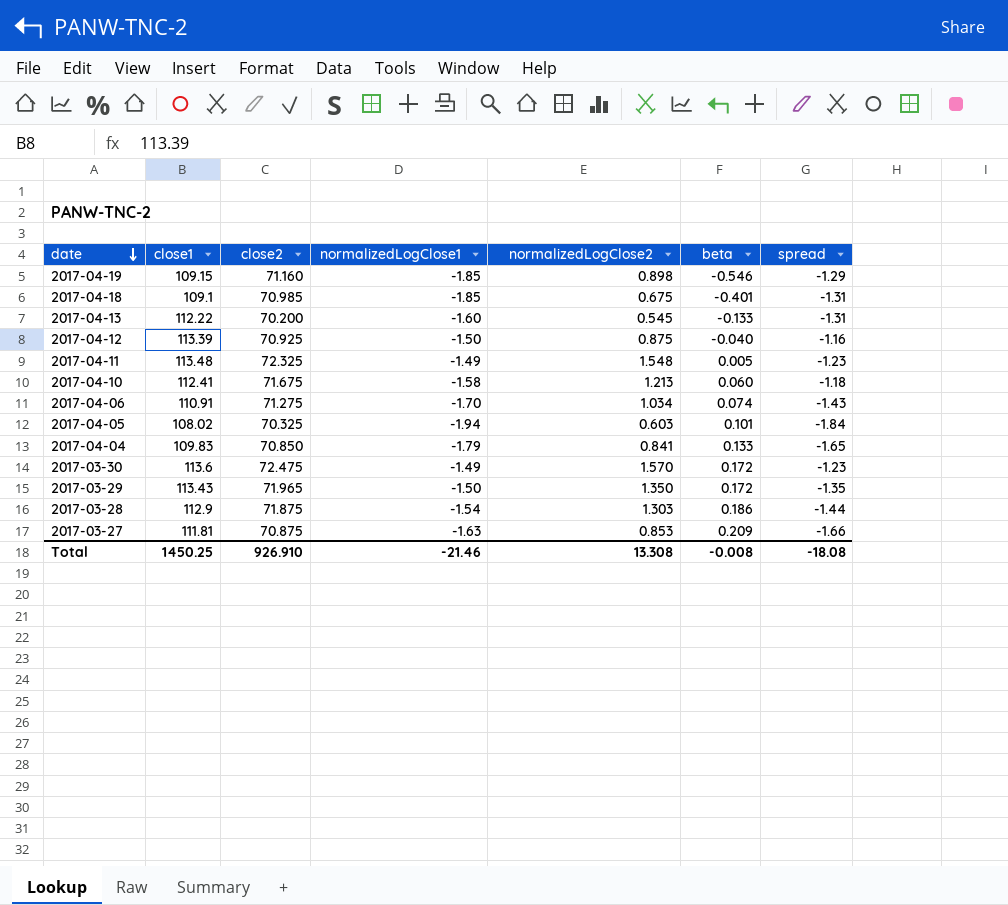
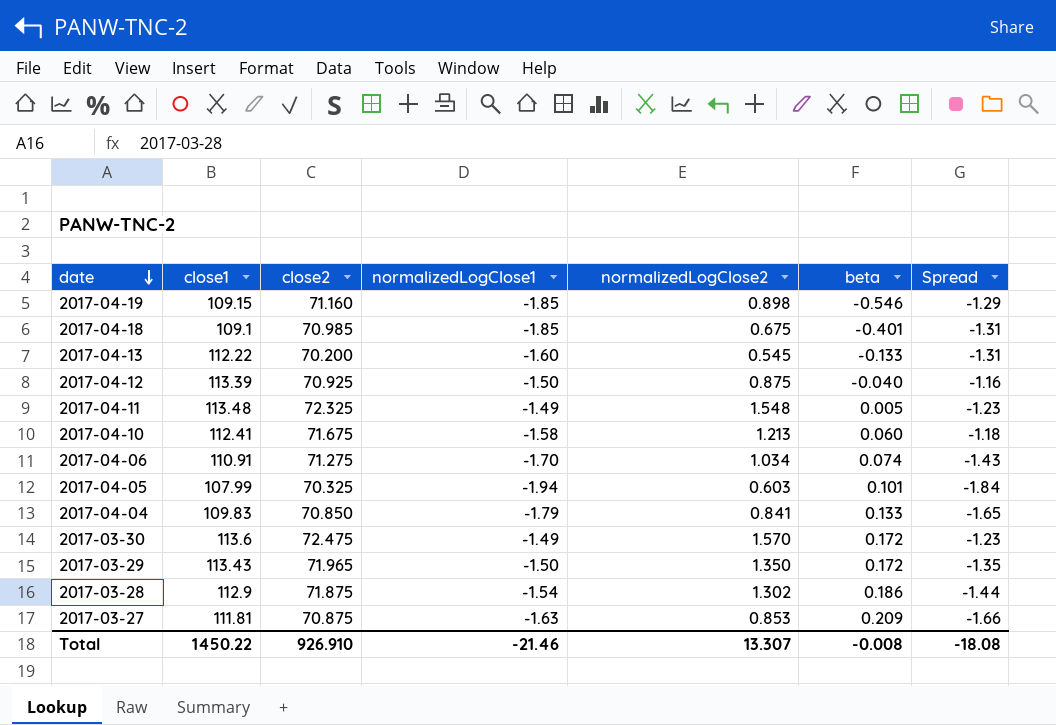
column name: spread -> Spread
2017-04-05 | close1: 108.02 -> 107.99
2017-03-28 | normalizedLogClose2: 1.303 -> 1.302
Total | close1: 1450.25 -> 1450.22
Total | normalizedLogClose2: 13.308 -> 13.307

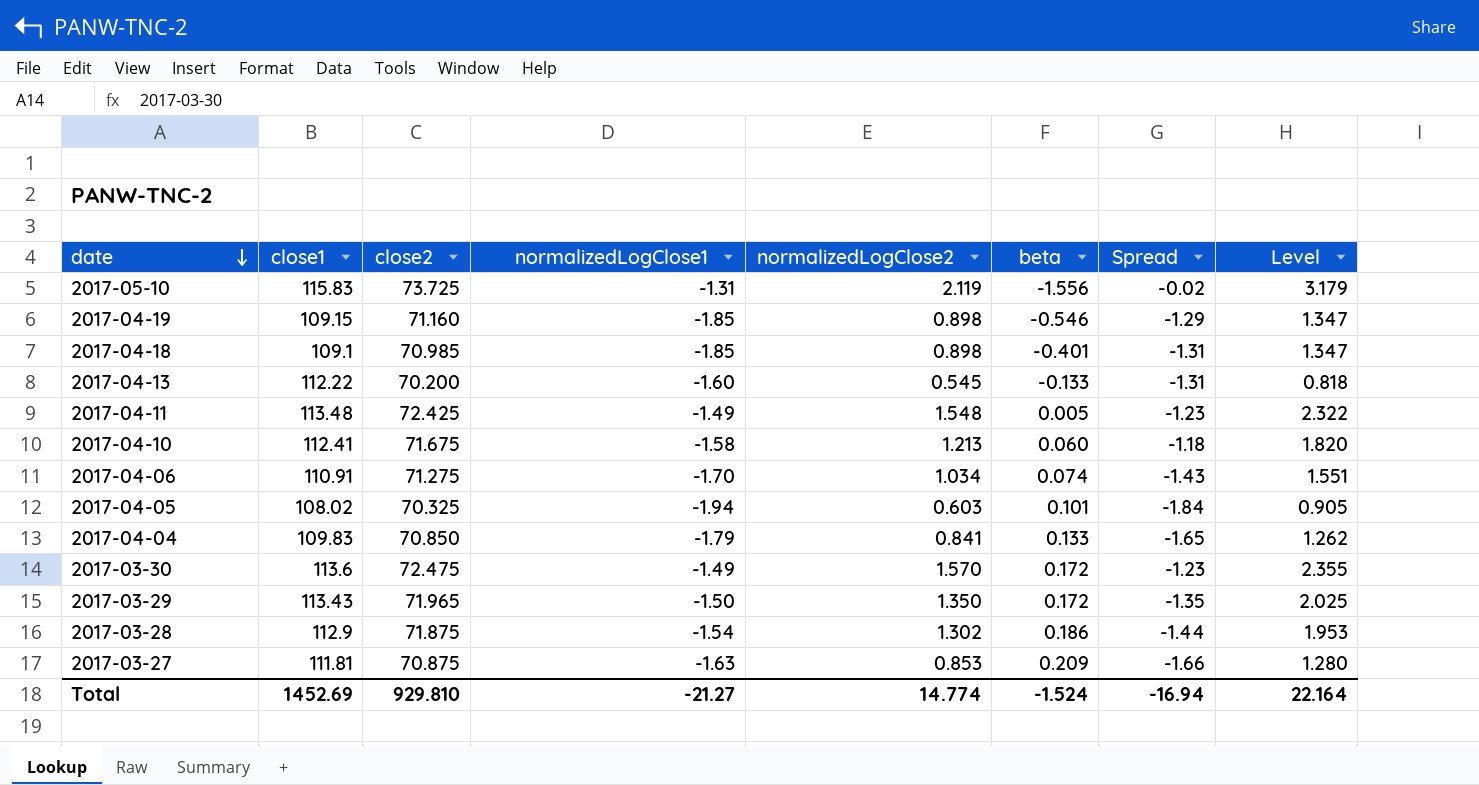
column Level | formula: none -> [normalizedLogClose2] * 1.5
row 2017-04-12: 113.39 | 70.925 | -1.50 | 0.875 | -0.040 | -1.16 -> none
row 2017-05-10: none -> 115.83 | 73.725 | -1.31 | 2.119 | -1.556 | -0.02 | 3.179
2017-04-18 | normalizedLogClose2: 0.675 -> 0.898
2017-04-11 | close2: 72.325 -> 72.425
2017-04-05 | close1: 107.99 -> 108.02
Total | close1: 1450.22 -> 1452.69
Total | close2: 926.910 -> 929.810
Total | normalizedLogClose1: -21.46 -> -21.27
Total | normalizedLogClose2: 13.307 -> 14.774
Total | beta: -0.008 -> -1.524
Total | Spread: -18.08 -> -16.94

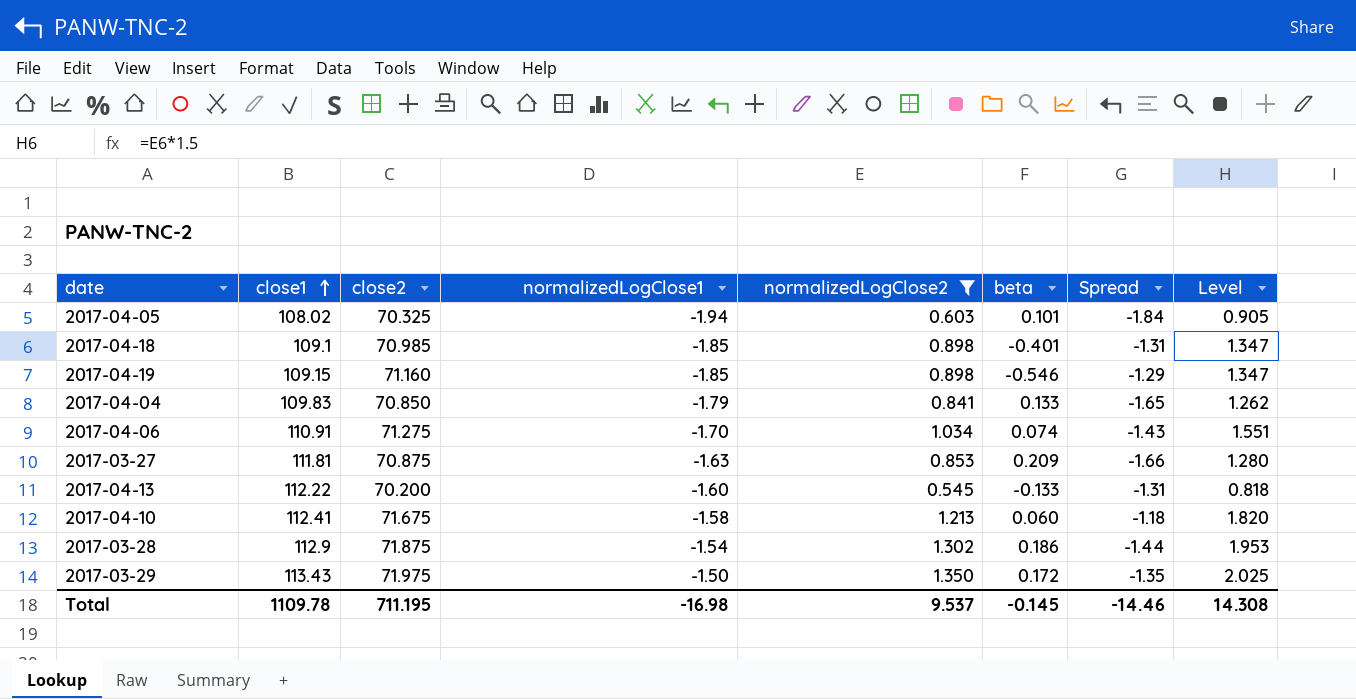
filter: none -> normalizedLogClose2 <= 1.350
row order: date descending -> close1 ascending
2017-03-29 | close2: 71.965 -> 71.975
Total | close1: 1452.69 -> 1109.78
Total | close2: 929.810 -> 711.195
Total | normalizedLogClose1: -21.27 -> -16.98
Total | normalizedLogClose2: 14.774 -> 9.537
Total | beta: -1.524 -> -0.145
Total | Spread: -16.94 -> -14.46
Total | Level: 22.164 -> 14.308

